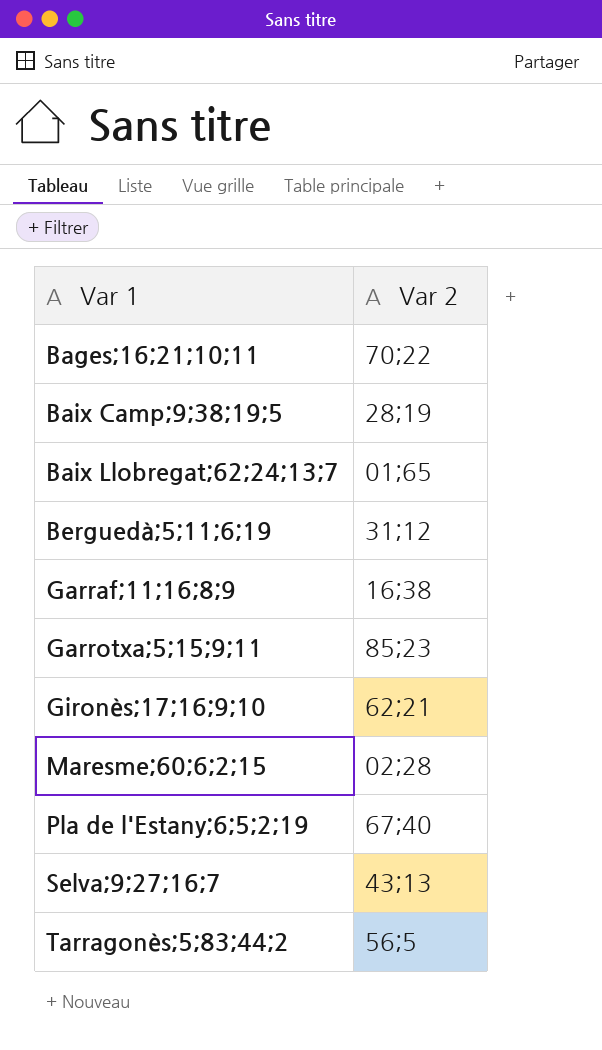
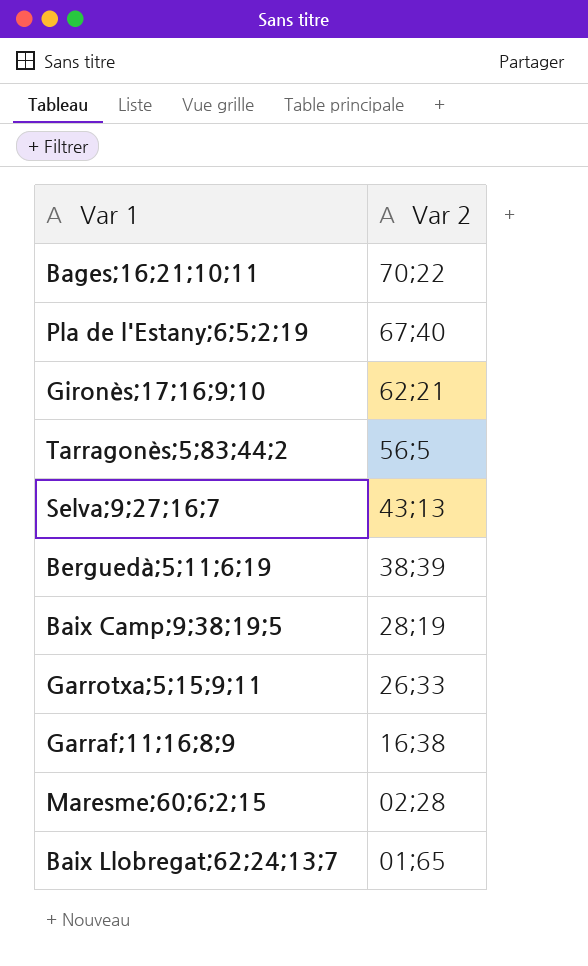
row order: Var 1 ascending -> Var 2 descending
Berguedà;5;11;6;19 | Var 2: 31;12 -> 38;39
Garrotxa;5;15;9;11 | Var 2: 85;23 -> 26;33

